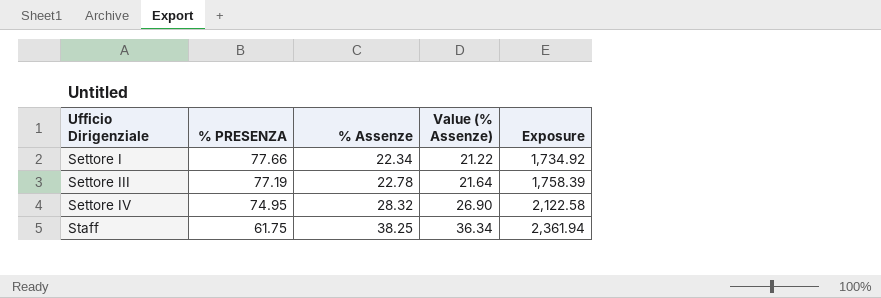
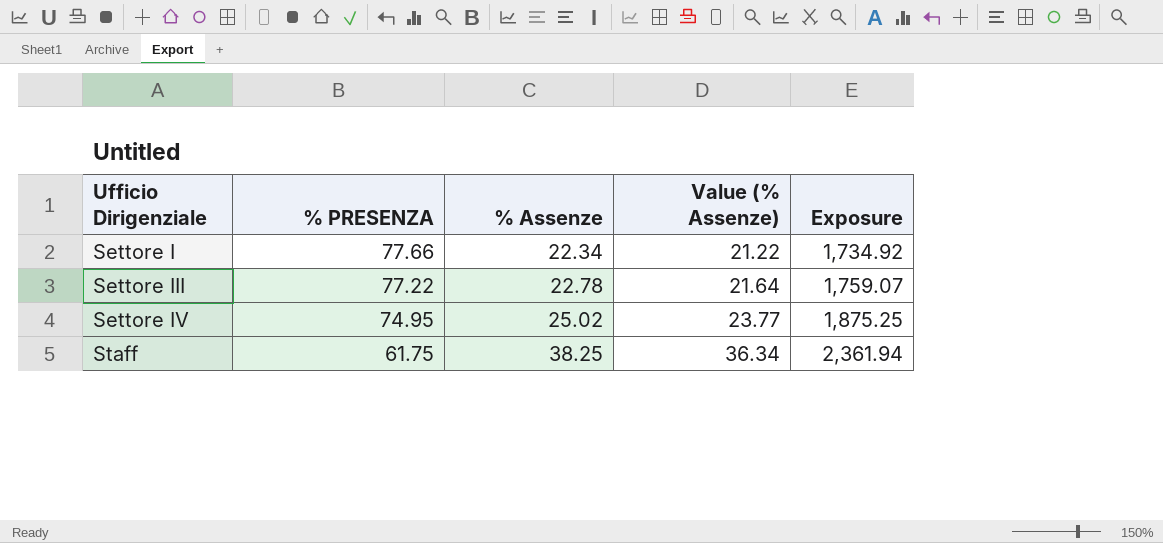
Settore III | % PRESENZA: 77.19 -> 77.22
Settore III | Exposure: 1,758.39 -> 1,759.07
Settore IV | % Assenze: 28.32 -> 25.02
Settore IV | Value (% Assenze): 26.90 -> 23.77
Settore IV | Exposure: 2,122.58 -> 1,875.25

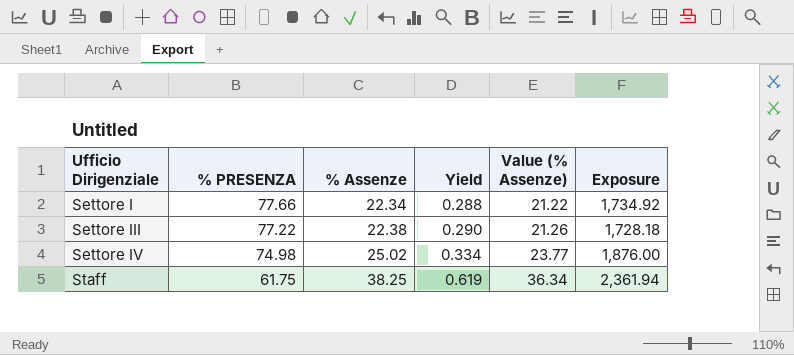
column Yield | formula: none -> [% Assenze] / [% PRESENZA]
Settore III | % Assenze: 22.78 -> 22.38
Settore III | Value (% Assenze): 21.64 -> 21.26
Settore III | Exposure: 1,759.07 -> 1,728.18
Settore IV | % PRESENZA: 74.95 -> 74.98
Settore IV | Exposure: 1,875.25 -> 1,876.00

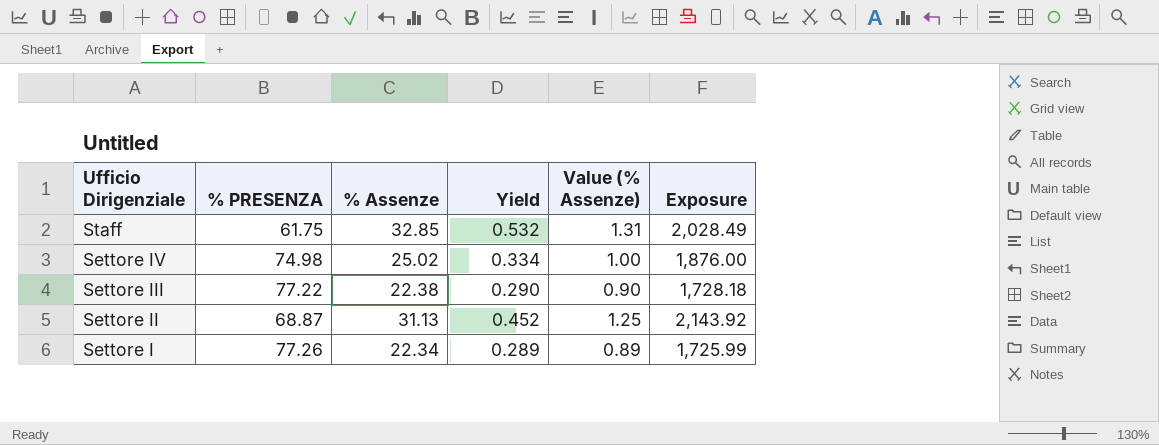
row order: Ufficio Dirigenziale ascending -> Ufficio Dirigenziale descending
column Value (% Assenze) | formula: [% Assenze] * 0.95 -> [% Assenze] * 0.04
Staff | % Assenze: 38.25 -> 32.85
Staff | Yield: 0.619 -> 0.532
Staff | Exposure: 2,361.94 -> 2,028.49
row Settore II: none -> 68.87 | 31.13 | 0.452 | 1.25 | 2,143.92
Settore I | % PRESENZA: 77.66 -> 77.26
Settore I | Yield: 0.288 -> 0.289
Settore I | Exposure: 1,734.92 -> 1,725.99

